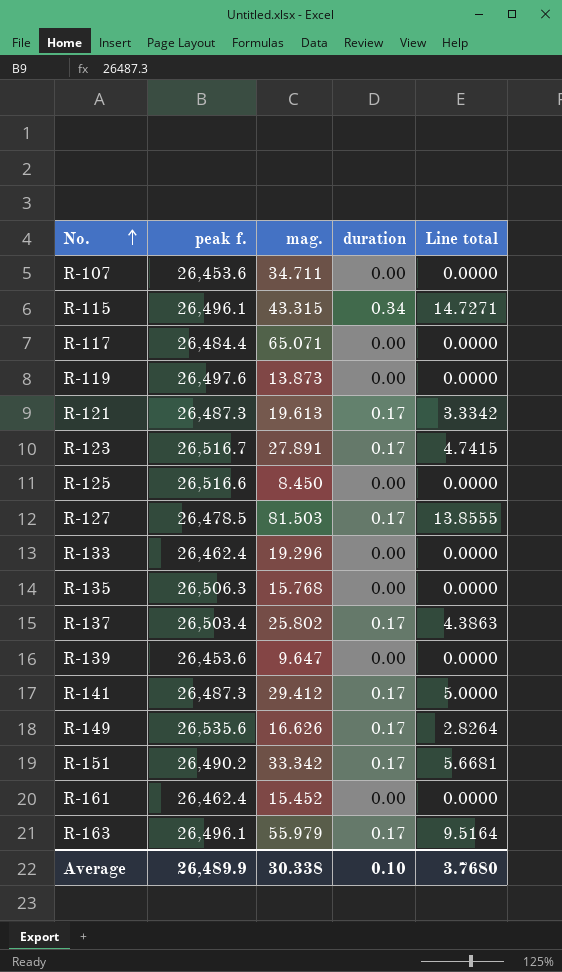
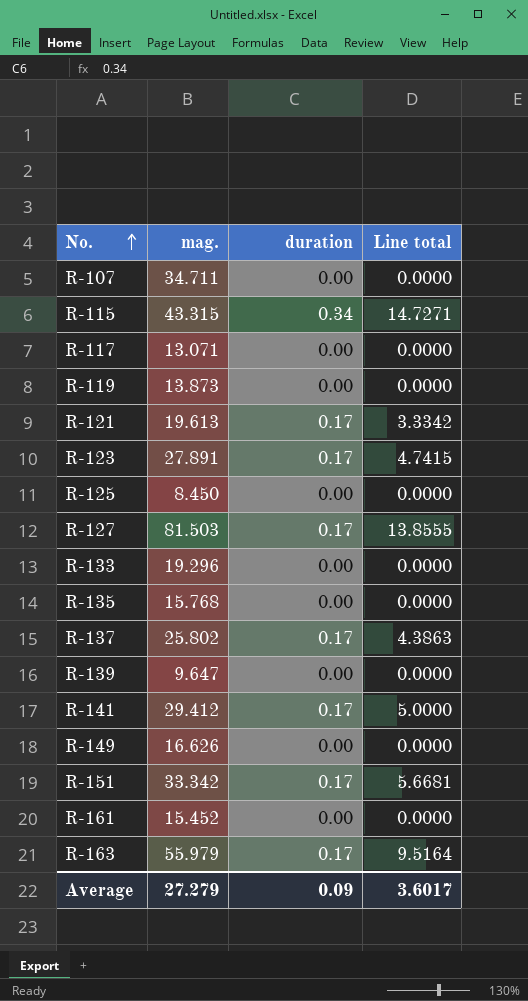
column peak f. | position: 2 -> none
R-117 | mag.: 65.071 -> 13.071
R-149 | duration: 0.17 -> 0.00
R-149 | Line total: 2.8264 -> 0.0000
Average | mag.: 30.338 -> 27.279
Average | duration: 0.10 -> 0.09
Average | Line total: 3.7680 -> 3.6017

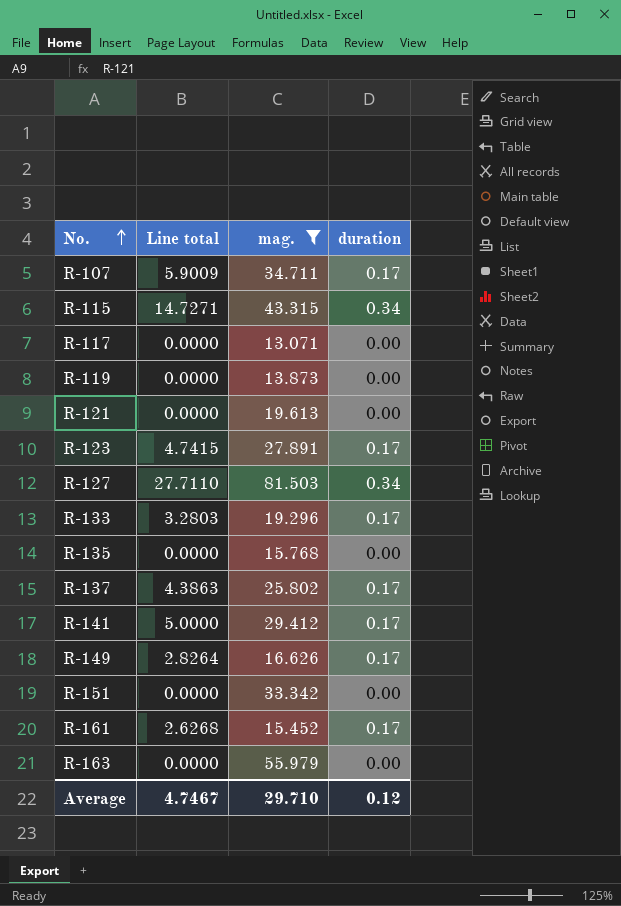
filter: none -> mag. >= 13.071
column Line total | position: 4 -> 2
R-107 | Line total: 0.0000 -> 5.9009
R-107 | duration: 0.00 -> 0.17
R-121 | Line total: 3.3342 -> 0.0000
R-121 | duration: 0.17 -> 0.00
R-127 | Line total: 13.8555 -> 27.7110
R-127 | duration: 0.17 -> 0.34
R-133 | Line total: 0.0000 -> 3.2803
R-133 | duration: 0.00 -> 0.17
R-149 | Line total: 0.0000 -> 2.8264
R-149 | duration: 0.00 -> 0.17
R-151 | Line total: 5.6681 -> 0.0000
R-151 | duration: 0.17 -> 0.00
R-161 | Line total: 0.0000 -> 2.6268
R-161 | duration: 0.00 -> 0.17
R-163 | Line total: 9.5164 -> 0.0000
R-163 | duration: 0.17 -> 0.00
Average | Line total: 3.6017 -> 4.7467
Average | mag.: 27.279 -> 29.710
Average | duration: 0.09 -> 0.12

